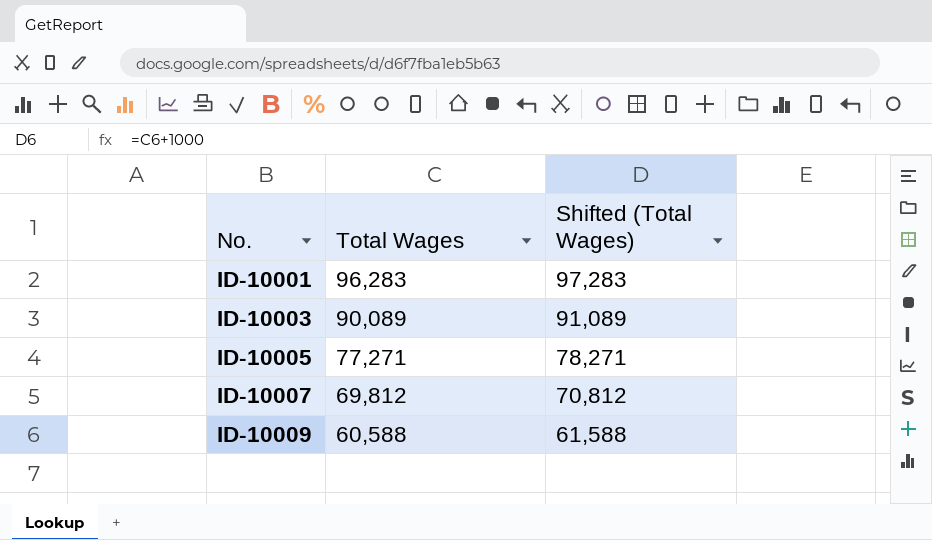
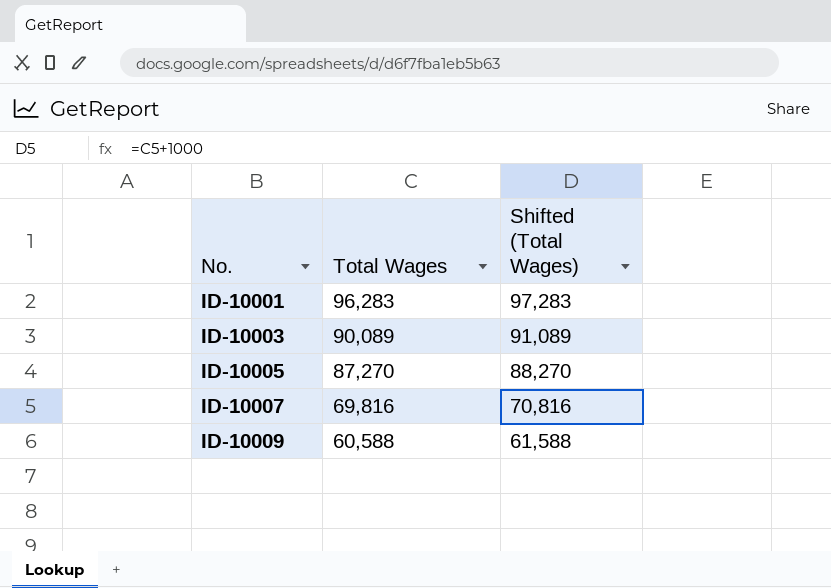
ID-10005 | Total Wages: 77,271 -> 87,270
ID-10005 | Shifted (Total Wages): 78,271 -> 88,270
ID-10007 | Total Wages: 69,812 -> 69,816
ID-10007 | Shifted (Total Wages): 70,812 -> 70,816

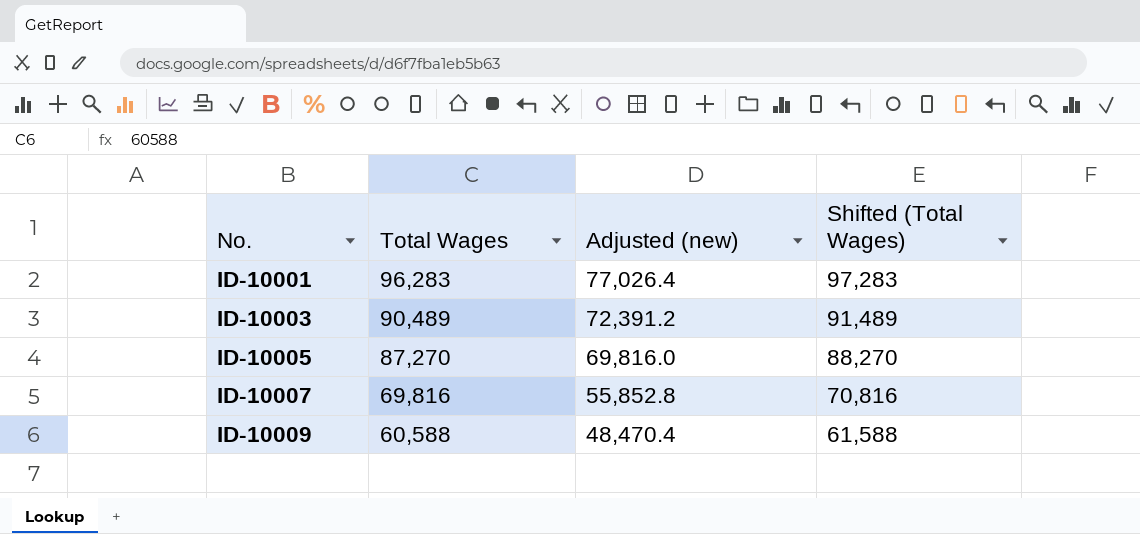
column Adjusted (new) | formula: none -> [Total Wages] * 0.8
ID-10003 | Total Wages: 90,089 -> 90,489
ID-10003 | Shifted (Total Wages): 91,089 -> 91,489

